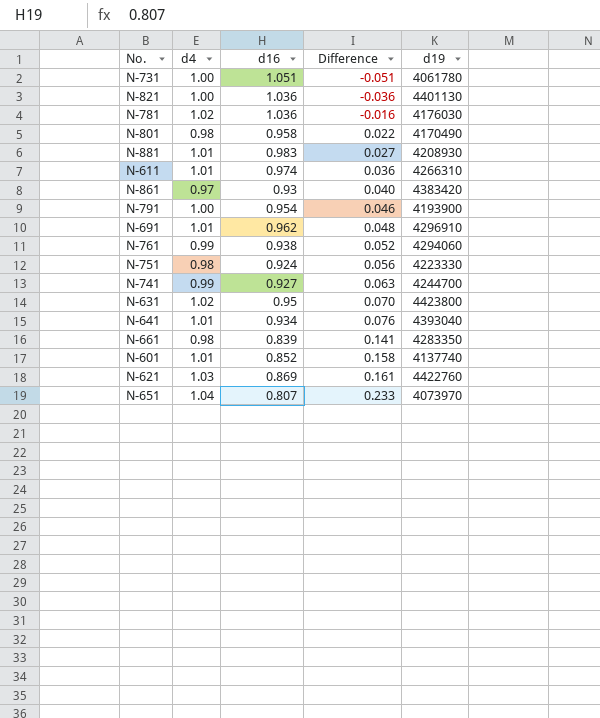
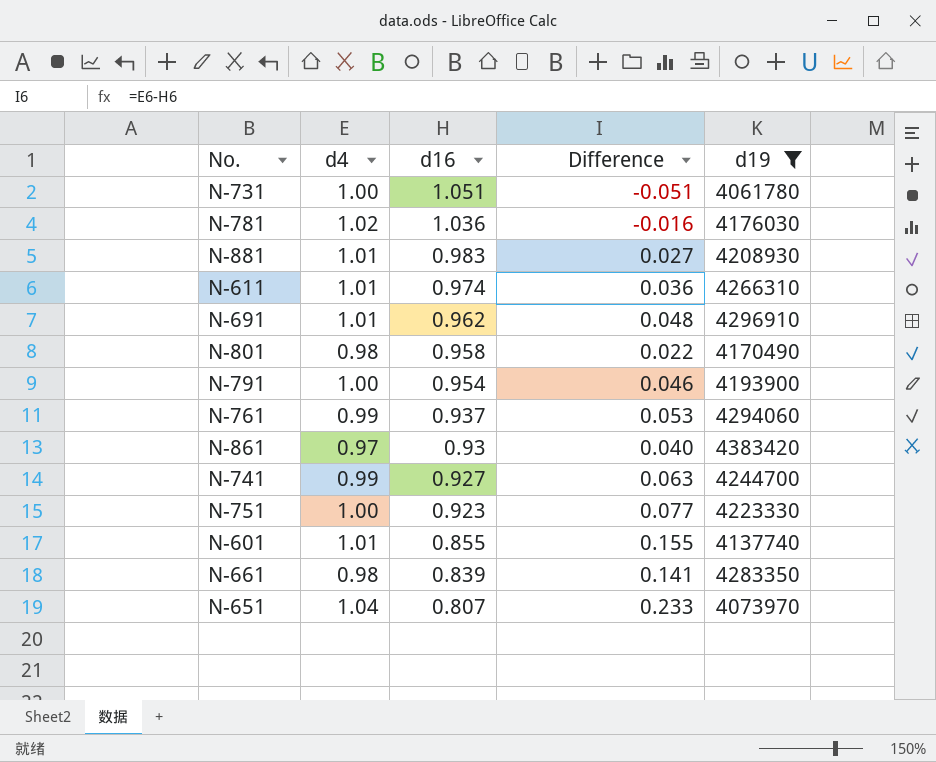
filter: none -> d19 <= 4383420
row order: Difference ascending -> d16 descending
N-761 | d16: 0.938 -> 0.937
N-761 | Difference: 0.052 -> 0.053
N-751 | d4: 0.98 -> 1.00
N-751 | d16: 0.924 -> 0.923
N-751 | Difference: 0.056 -> 0.077
N-601 | d16: 0.852 -> 0.855
N-601 | Difference: 0.158 -> 0.155

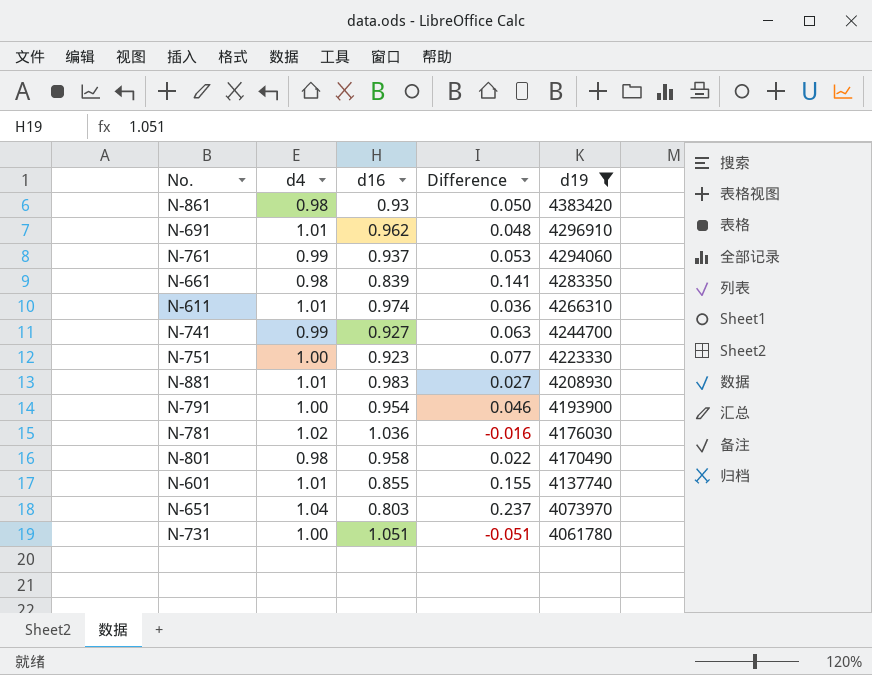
row order: d16 descending -> d19 descending
N-861 | d4: 0.97 -> 0.98
N-861 | Difference: 0.040 -> 0.050
N-651 | d16: 0.807 -> 0.803
N-651 | Difference: 0.233 -> 0.237

